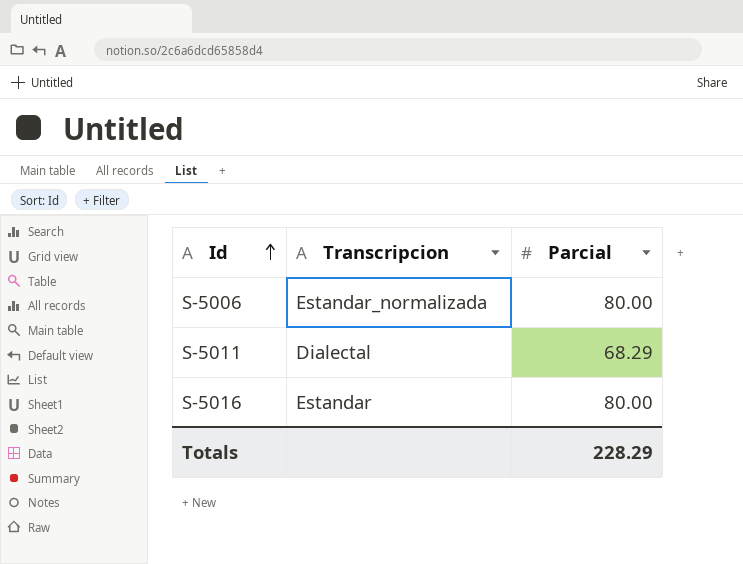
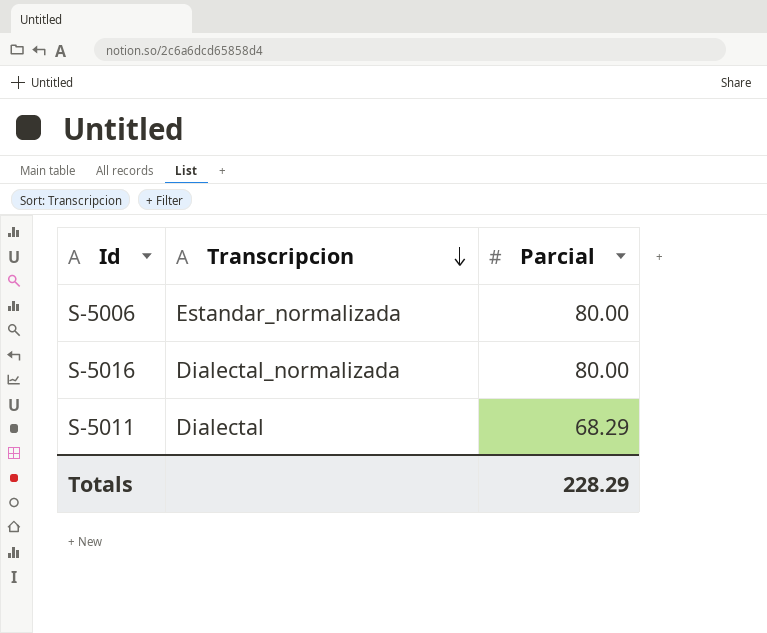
row order: Id ascending -> Transcripcion descending
S-5016 | Transcripcion: Estandar -> Dialectal_normalizada

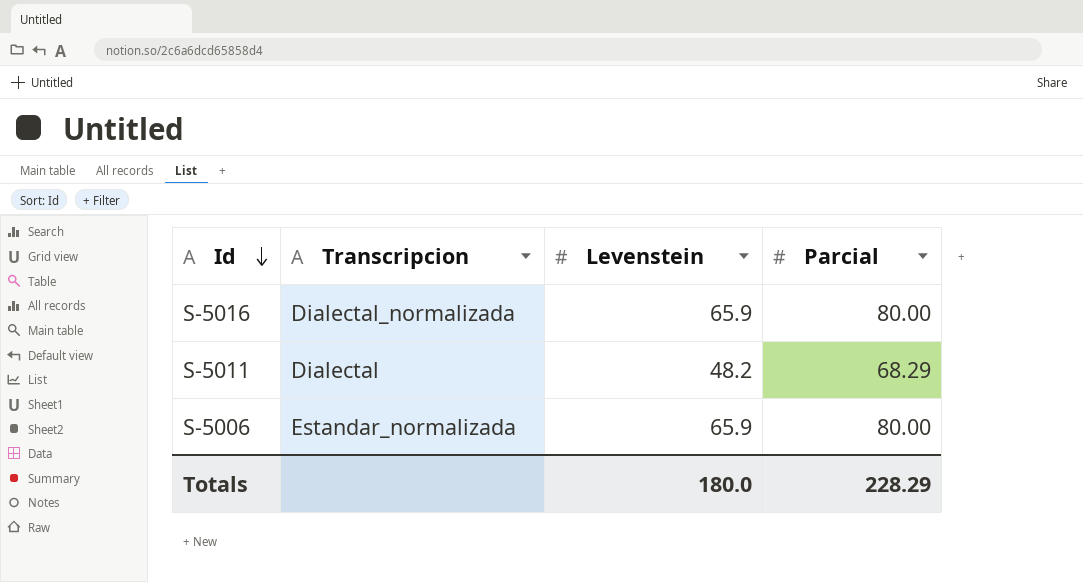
row order: Transcripcion descending -> Id descending
column Levenstein | position: none -> 3

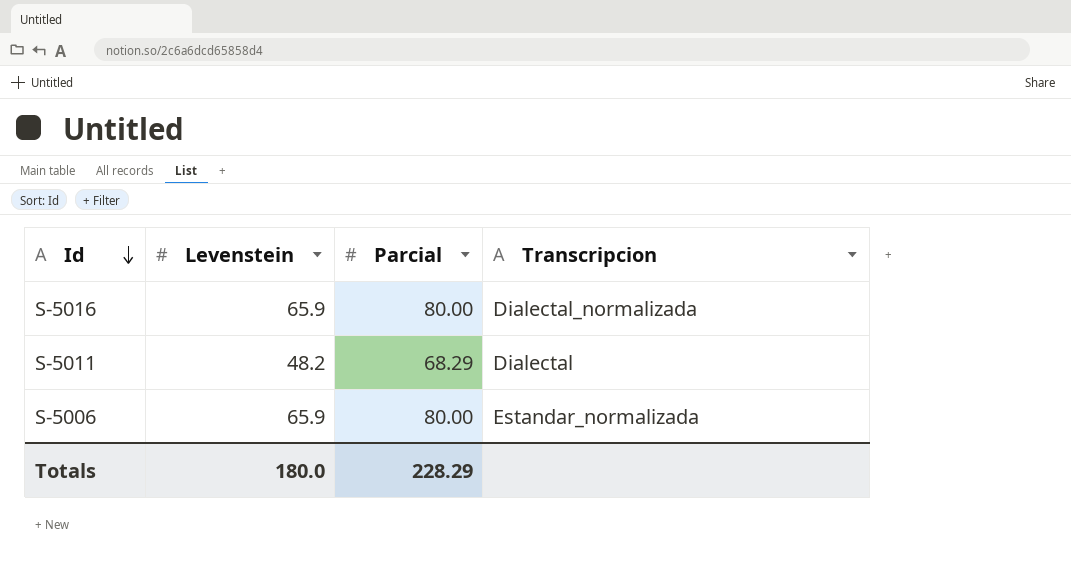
column Transcripcion | position: 2 -> 4

